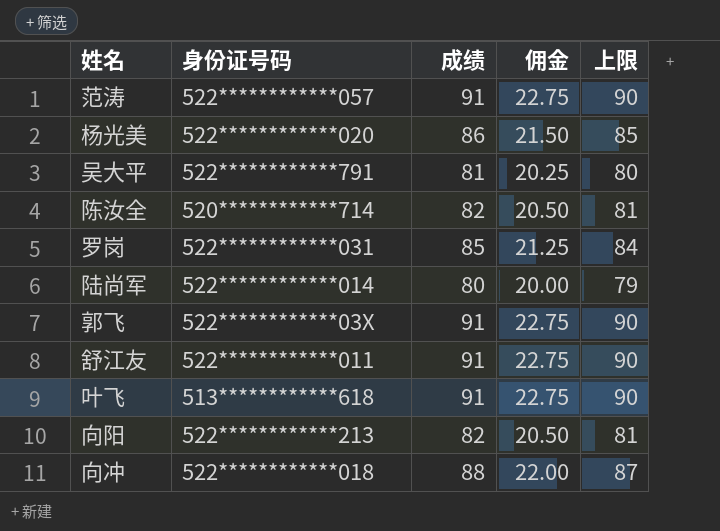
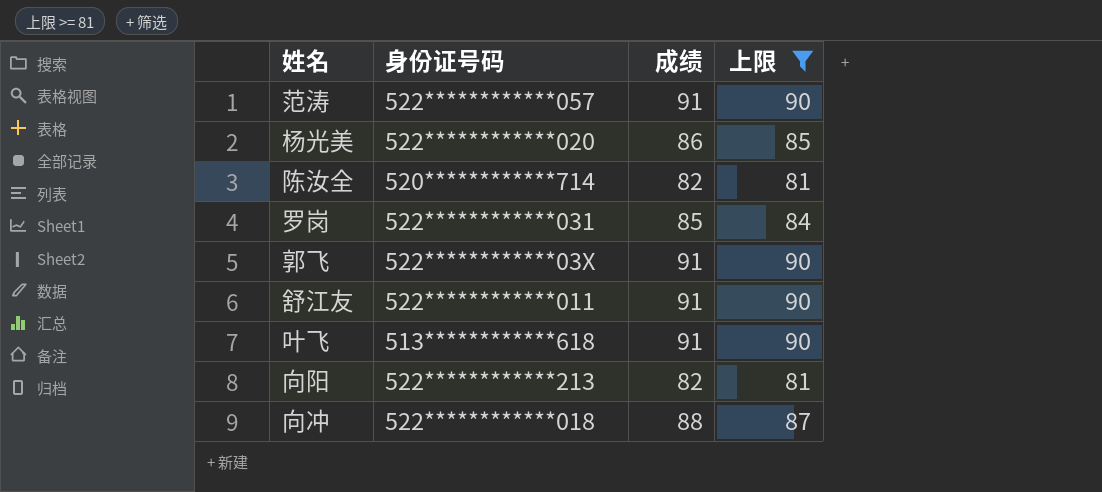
filter: none -> 上限 >= 81
column 佣金 | formula: [成绩] * 0.25 -> none

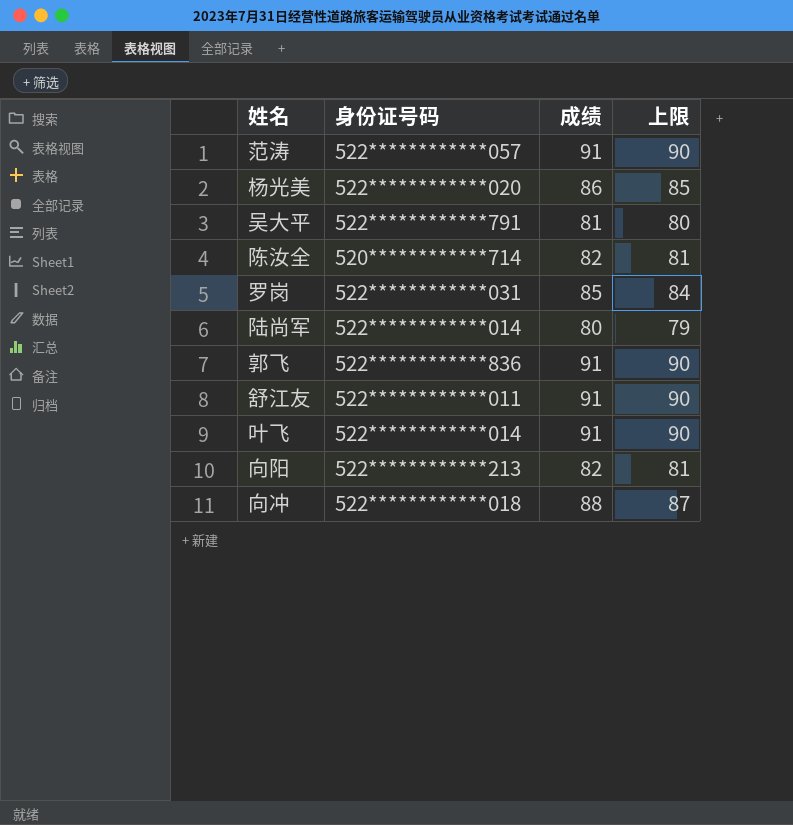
filter: 上限 >= 81 -> none
郭飞 | 身份证号码: 522************03X -> 522************836
叶飞 | 身份证号码: 513************618 -> 522************014

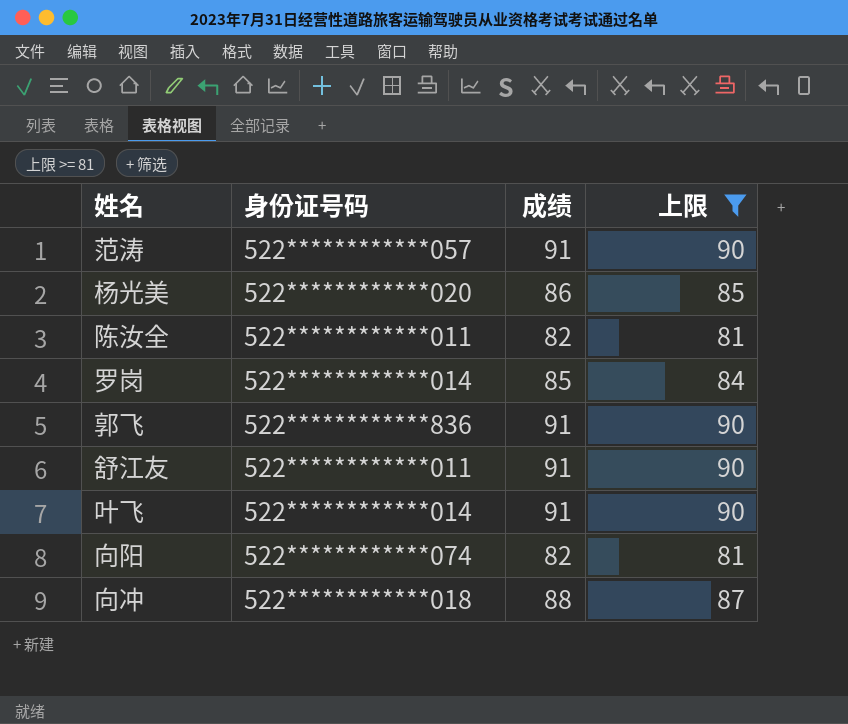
filter: none -> 上限 >= 81
陈汝全 | 身份证号码: 520************714 -> 522************011
罗岗 | 身份证号码: 522************031 -> 522************014
向阳 | 身份证号码: 522************213 -> 522************074

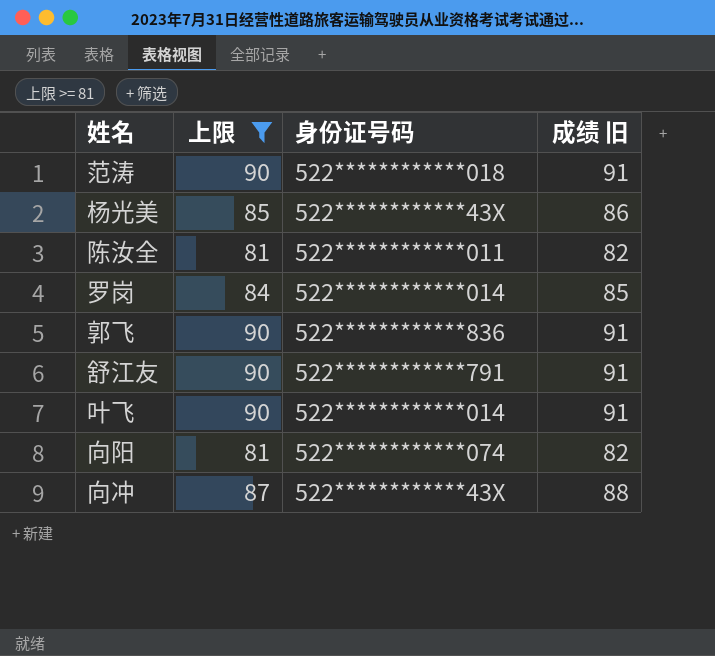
column 上限 | position: 4 -> 2
column name: 成绩 -> 成绩 旧
范涛 | 身份证号码: 522************057 -> 522************018
杨光美 | 身份证号码: 522************020 -> 522************43X
舒江友 | 身份证号码: 522************011 -> 522************791
向冲 | 身份证号码: 522************018 -> 522************43X

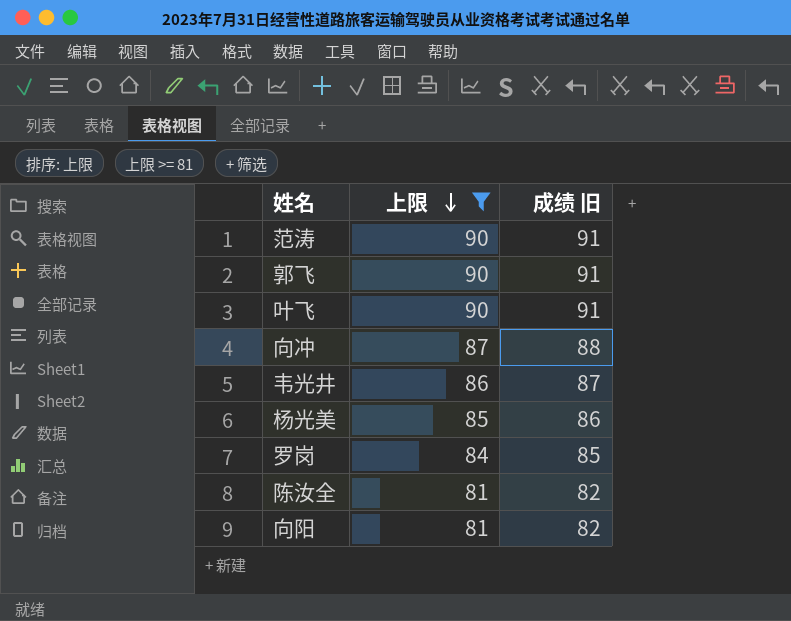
row order: none -> 上限 descending
column 身份证号码 | position: 3 -> none
row 舒江友: 90 | 522************791 | 91 -> none
row 韦光井: none -> 86 | 87

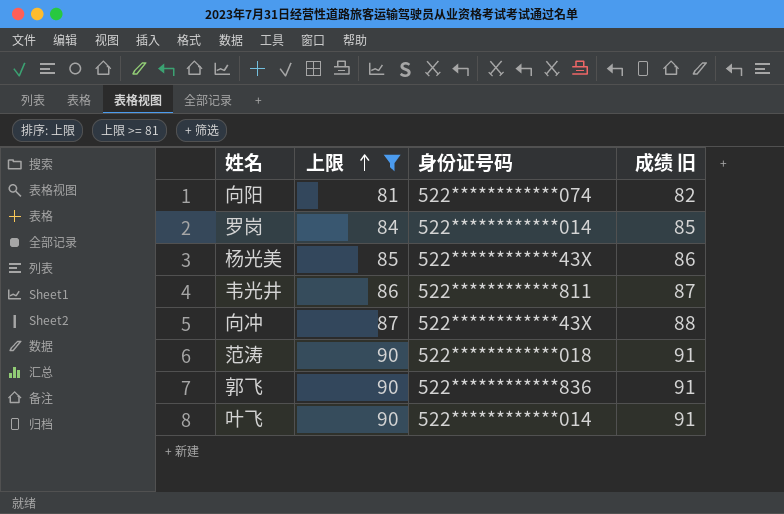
row order: 上限 descending -> 上限 ascending
column 身份证号码 | position: none -> 3
row 陈汝全: 81 | 82 -> none

